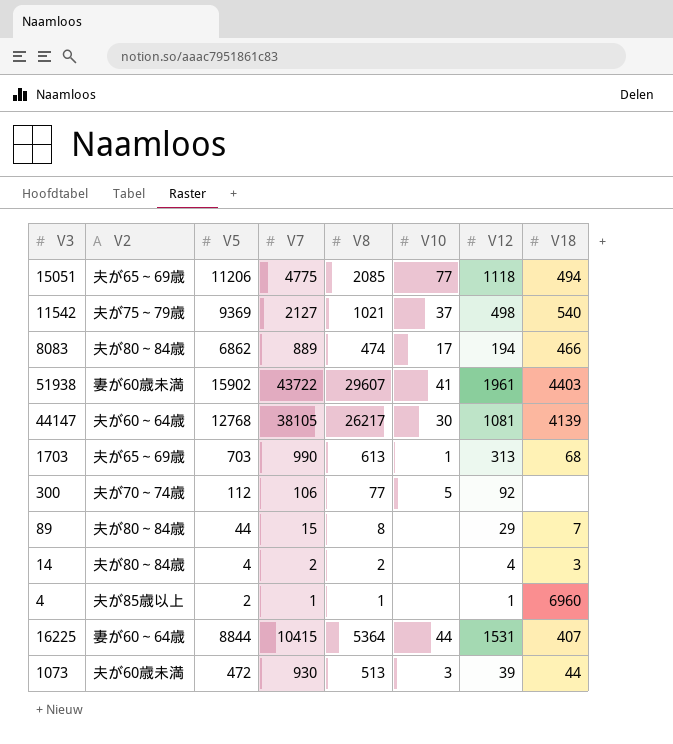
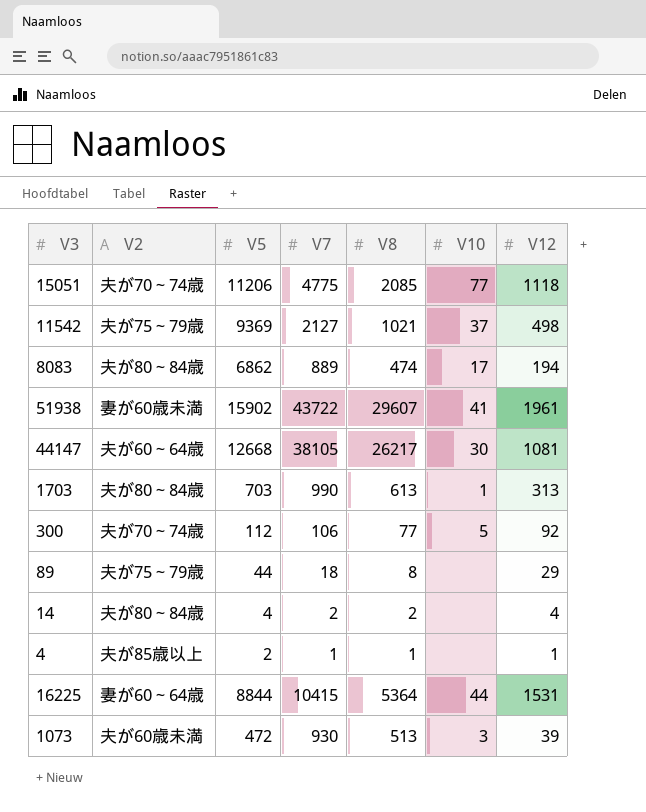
column V18 | position: 8 -> none
15051 | V2: 夫が65～69歳 -> 夫が70～74歳
44147 | V5: 12768 -> 12668
1703 | V2: 夫が65～69歳 -> 夫が80～84歳
89 | V2: 夫が80～84歳 -> 夫が75～79歳
89 | V7: 15 -> 18

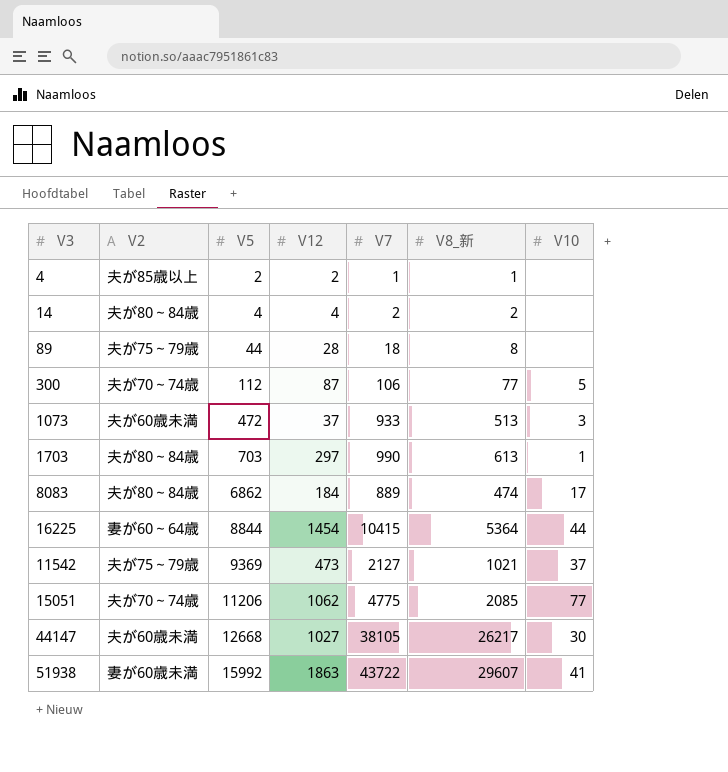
row order: none -> V5 ascending
column V12 | position: 7 -> 4
column name: V8 -> V8_新
4 | V12: 1 -> 2
89 | V12: 29 -> 28
300 | V12: 92 -> 87
1073 | V12: 39 -> 37
1073 | V7: 930 -> 933
1703 | V12: 313 -> 297
8083 | V12: 194 -> 184
16225 | V12: 1531 -> 1454
11542 | V12: 498 -> 473
15051 | V12: 1118 -> 1062
44147 | V2: 夫が60～64歳 -> 夫が60歳未満
44147 | V12: 1081 -> 1027
51938 | V5: 15902 -> 15992
51938 | V12: 1961 -> 1863

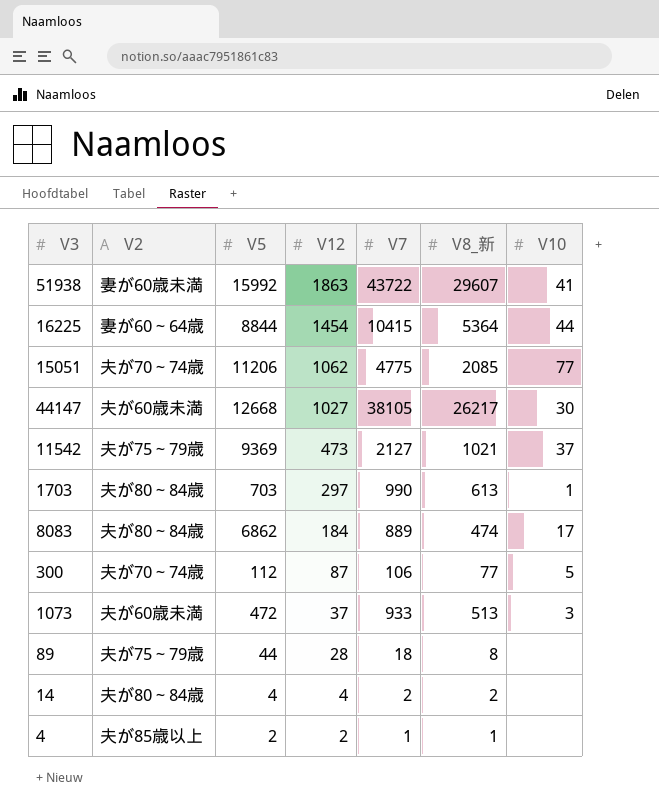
row order: V5 ascending -> V12 descending

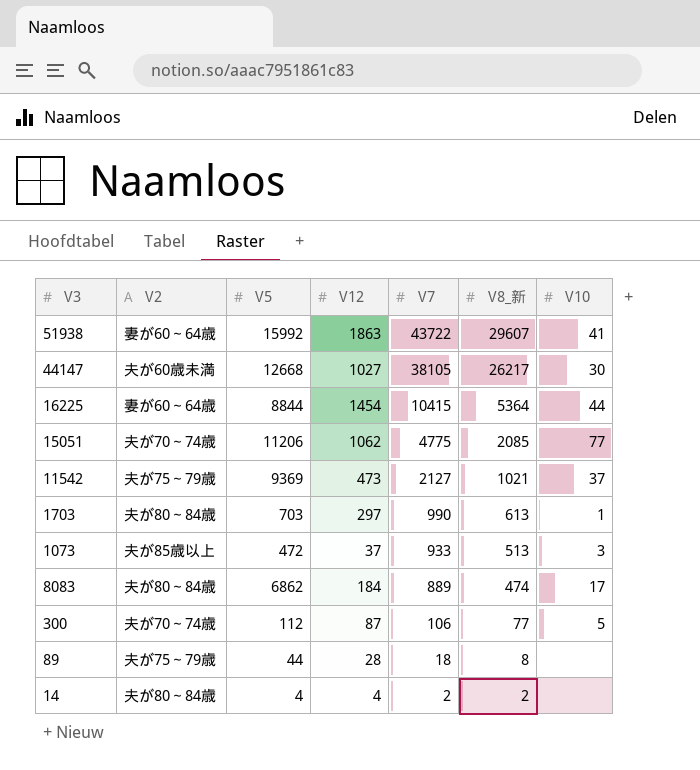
row order: V12 descending -> V7 descending
row 4: 夫が85歳以上 | 2 | 2 | 1 | 1 | none -> none
51938 | V2: 妻が60歳未満 -> 妻が60～64歳
1073 | V2: 夫が60歳未満 -> 夫が85歳以上

